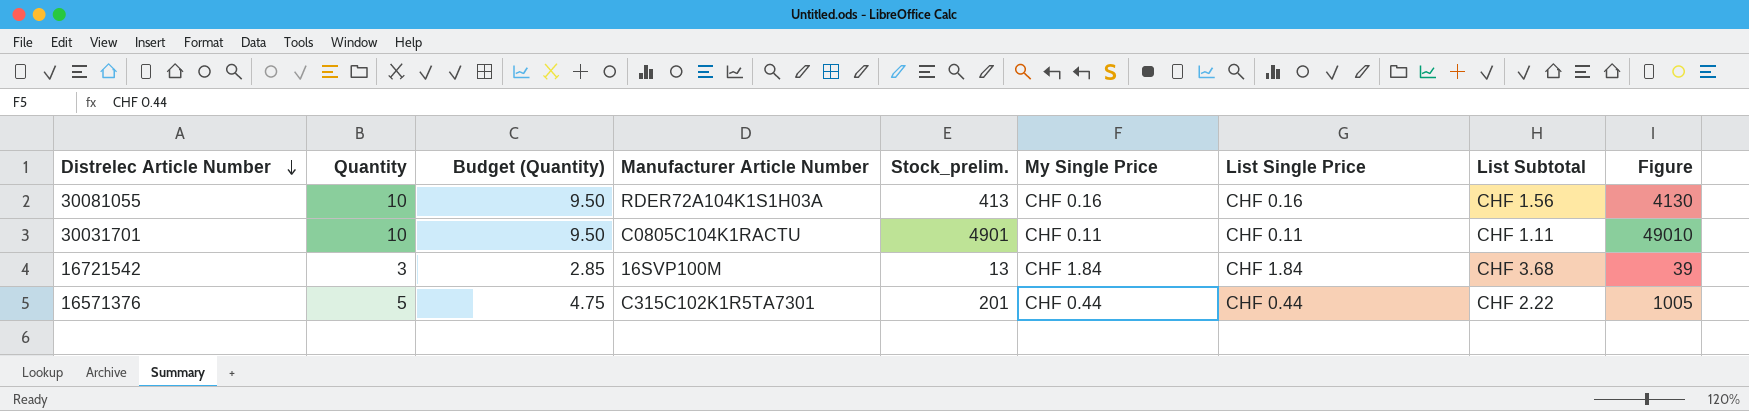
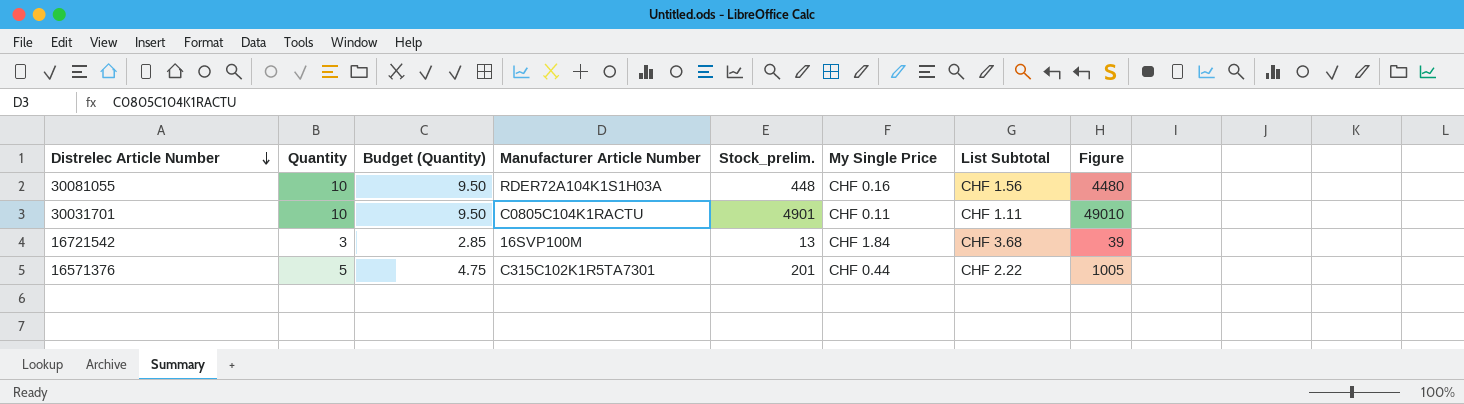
column List Single Price | position: 7 -> none
30081055 | Stock_prelim.: 413 -> 448
30081055 | Figure: 4130 -> 4480

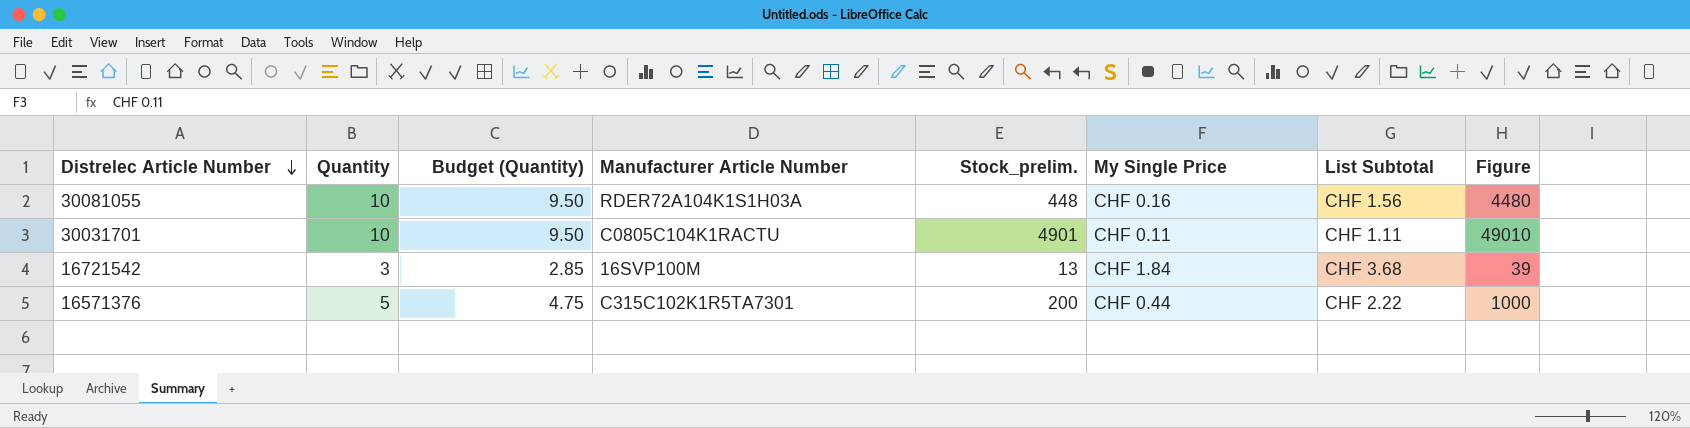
16571376 | Stock_prelim.: 201 -> 200
16571376 | Figure: 1005 -> 1000

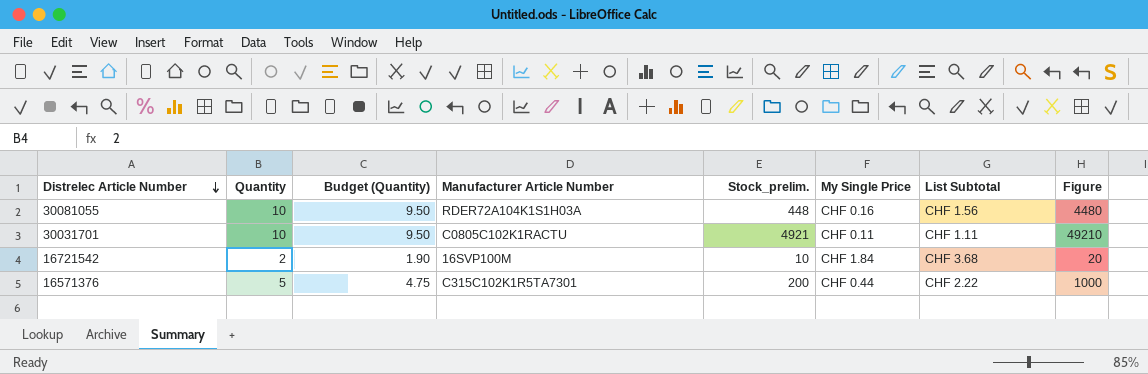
30031701 | Manufacturer Article Number: C0805C104K1RACTU -> C0805C102K1RACTU
30031701 | Stock_prelim.: 4901 -> 4921
30031701 | Figure: 49010 -> 49210
16721542 | Quantity: 3 -> 2
16721542 | Budget (Quantity): 2.85 -> 1.90
16721542 | Stock_prelim.: 13 -> 10
16721542 | Figure: 39 -> 20

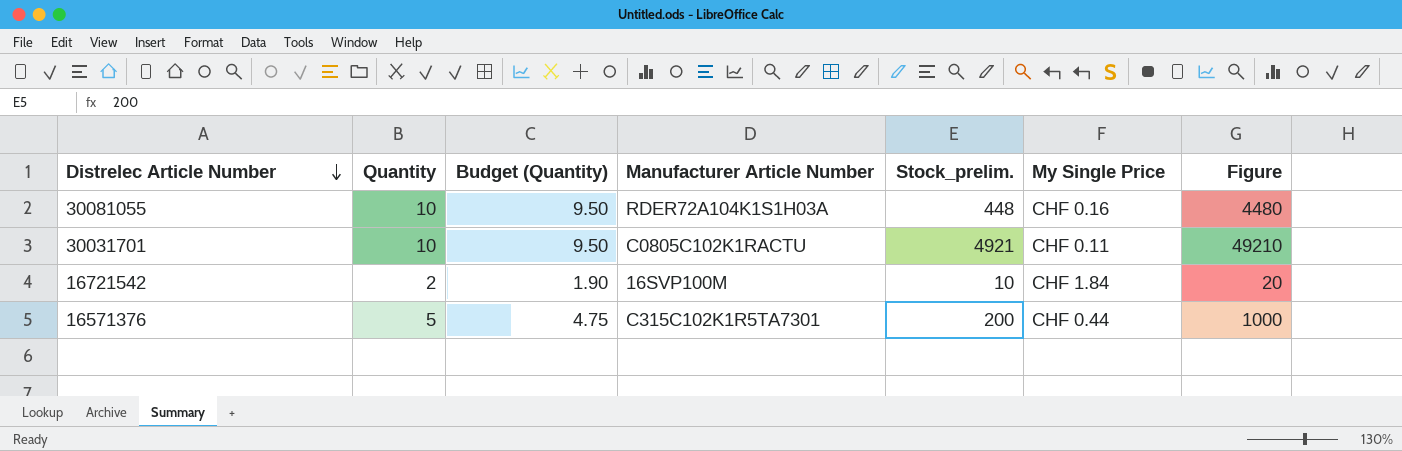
column List Subtotal | position: 7 -> none

